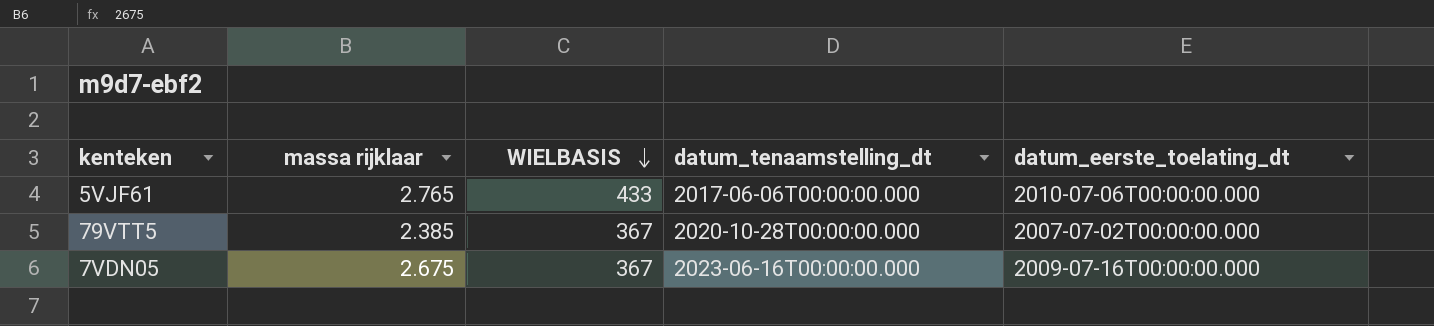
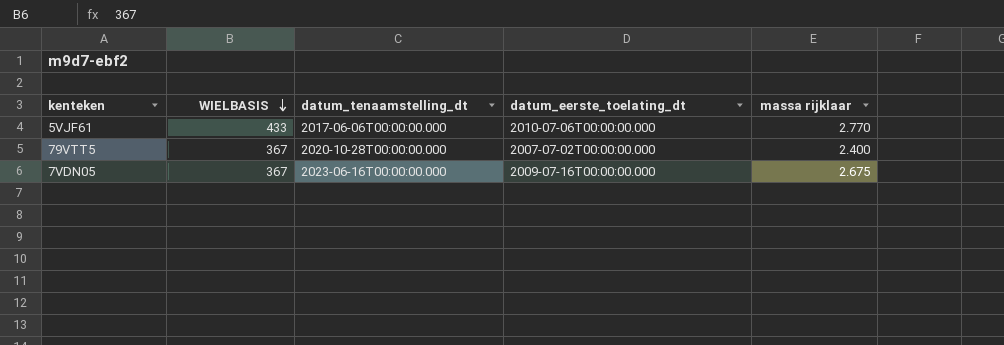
column massa rijklaar | position: 2 -> 5
5VJF61 | massa rijklaar: 2.765 -> 2.770
79VTT5 | massa rijklaar: 2.385 -> 2.400

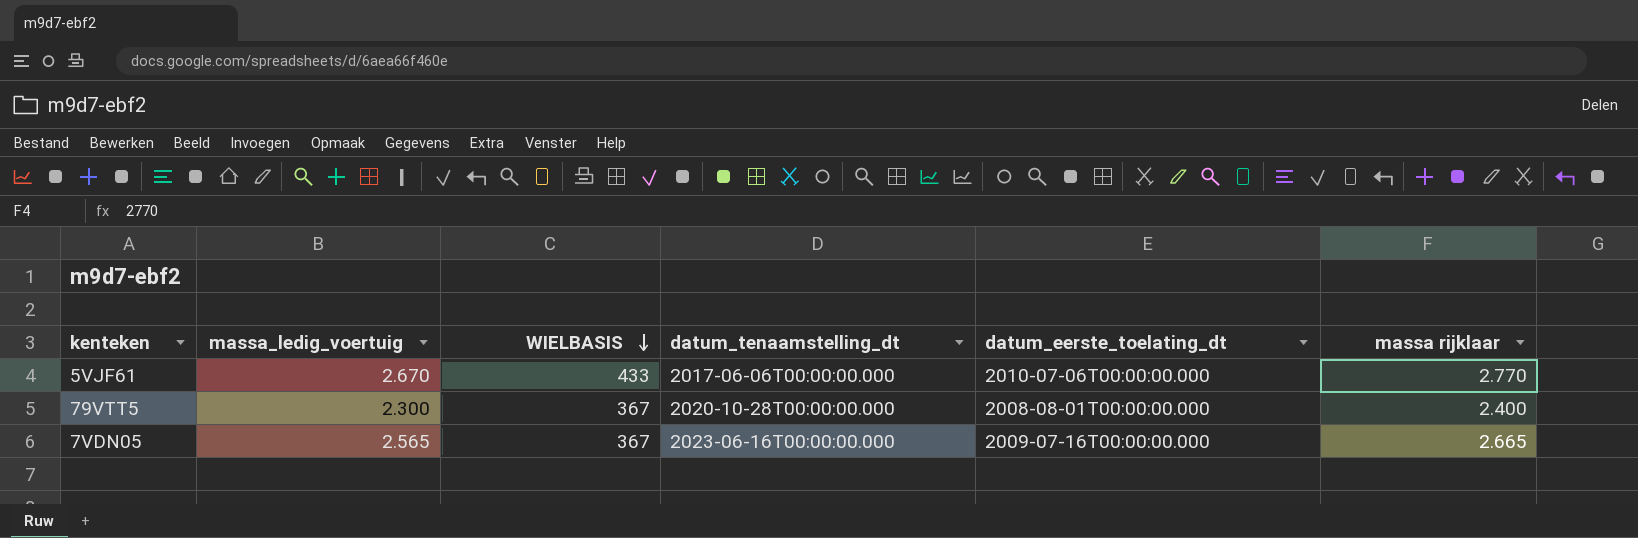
column massa_ledig_voertuig | position: none -> 2
79VTT5 | datum_eerste_toelating_dt: 2007-07-02T00:00:00.000 -> 2008-08-01T00:00:00.000
7VDN05 | massa rijklaar: 2.675 -> 2.665

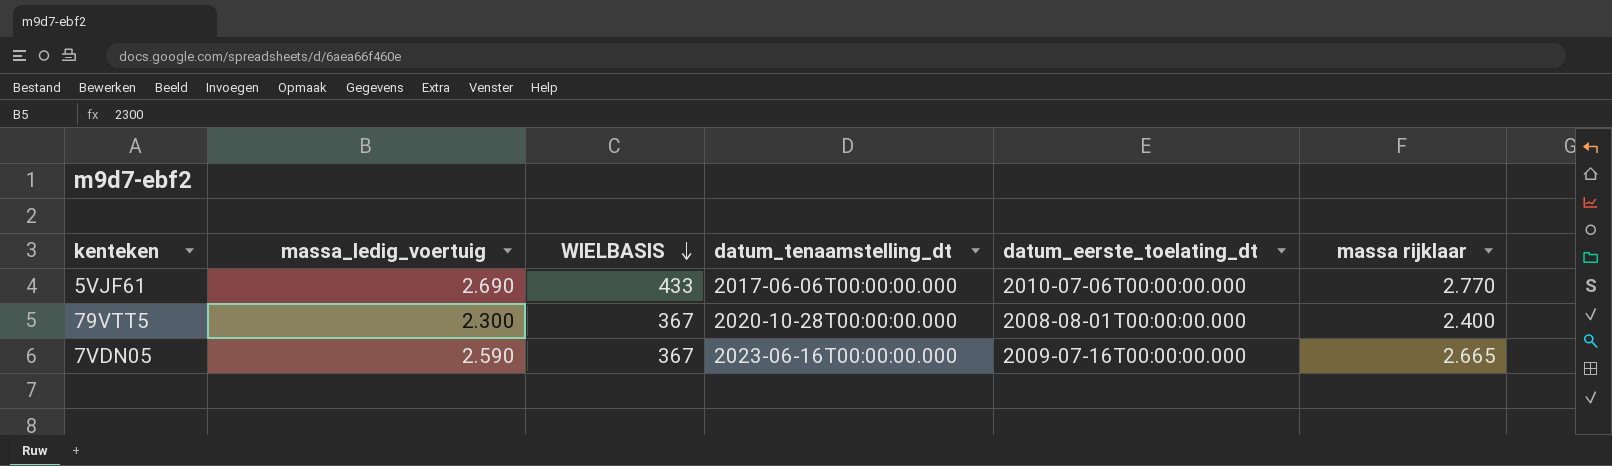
5VJF61 | massa_ledig_voertuig: 2.670 -> 2.690
7VDN05 | massa_ledig_voertuig: 2.565 -> 2.590

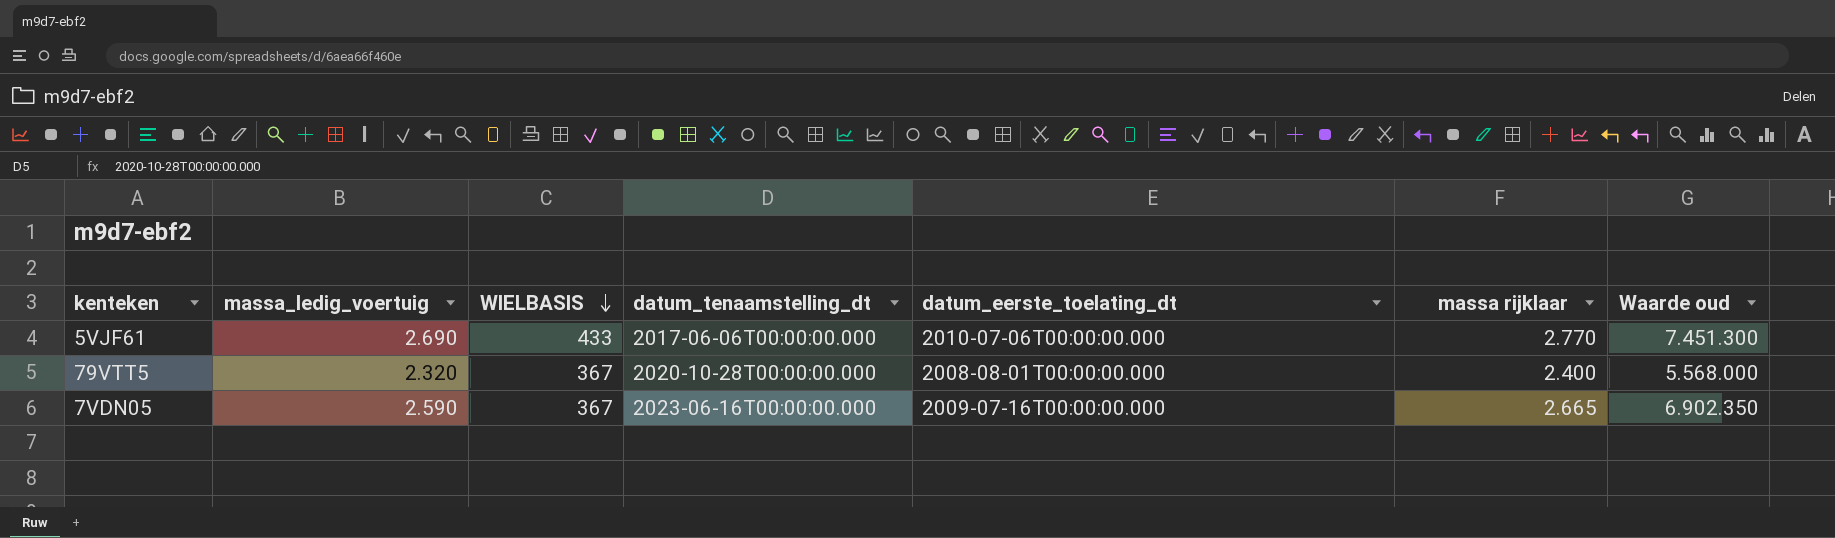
column Waarde oud | formula: none -> [massa_ledig_voertuig] * [massa rijklaar]
79VTT5 | massa_ledig_voertuig: 2.300 -> 2.320

